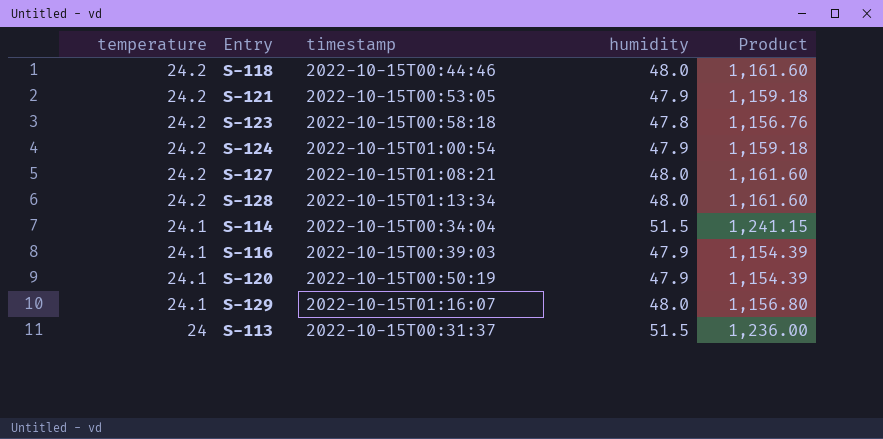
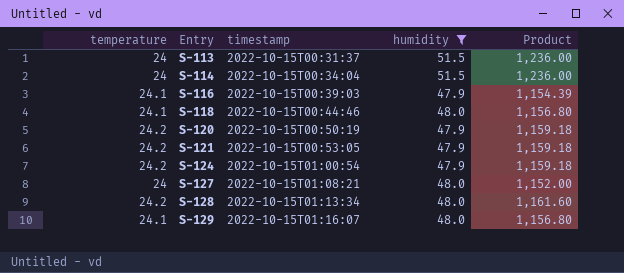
filter: none -> humidity != 47.8
row order: temperature descending -> Entry ascending
S-114 | temperature: 24.1 -> 24
S-114 | Product: 1,241.15 -> 1,236.00
S-118 | temperature: 24.2 -> 24.1
S-118 | Product: 1,161.60 -> 1,156.80
S-120 | temperature: 24.1 -> 24.2
S-120 | Product: 1,154.39 -> 1,159.18
S-127 | temperature: 24.2 -> 24
S-127 | Product: 1,161.60 -> 1,152.00

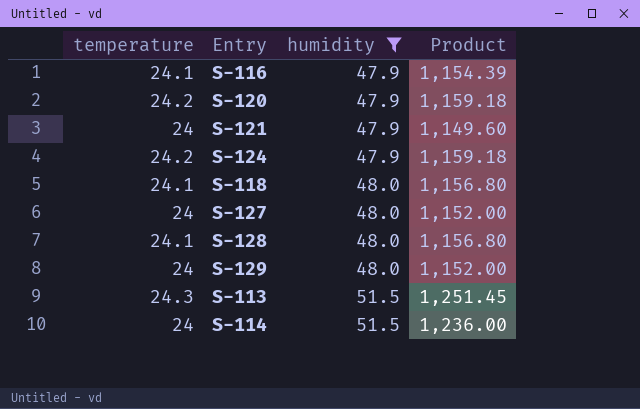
row order: Entry ascending -> humidity ascending
column timestamp | position: 3 -> none
S-121 | temperature: 24.2 -> 24
S-121 | Product: 1,159.18 -> 1,149.60
S-128 | temperature: 24.2 -> 24.1
S-128 | Product: 1,161.60 -> 1,156.80
S-129 | temperature: 24.1 -> 24
S-129 | Product: 1,156.80 -> 1,152.00
S-113 | temperature: 24 -> 24.3
S-113 | Product: 1,236.00 -> 1,251.45

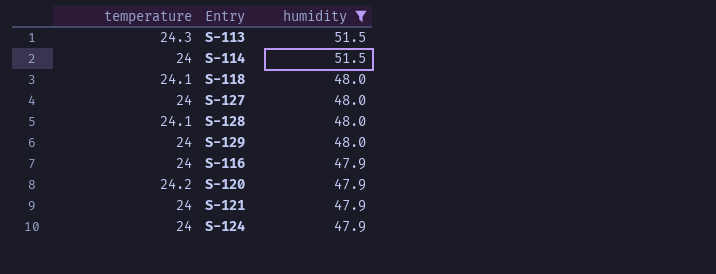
row order: humidity ascending -> humidity descending
column Product | formula: [temperature] * [humidity] -> none
S-116 | temperature: 24.1 -> 24
S-124 | temperature: 24.2 -> 24

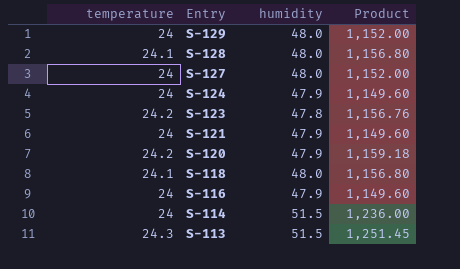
filter: humidity != 47.8 -> none
row order: humidity descending -> Entry descending
column Product | formula: none -> [temperature] * [humidity]

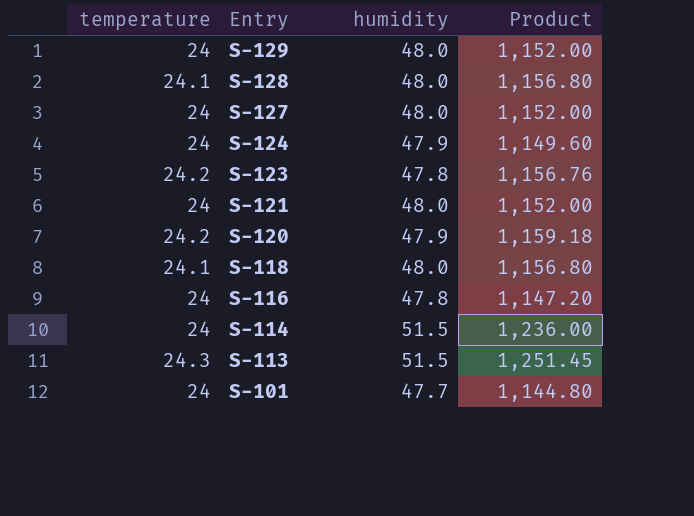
S-121 | humidity: 47.9 -> 48.0
S-121 | Product: 1,149.60 -> 1,152.00
S-116 | humidity: 47.9 -> 47.8
S-116 | Product: 1,149.60 -> 1,147.20
row S-101: none -> 24 | 47.7 | 1,144.80

